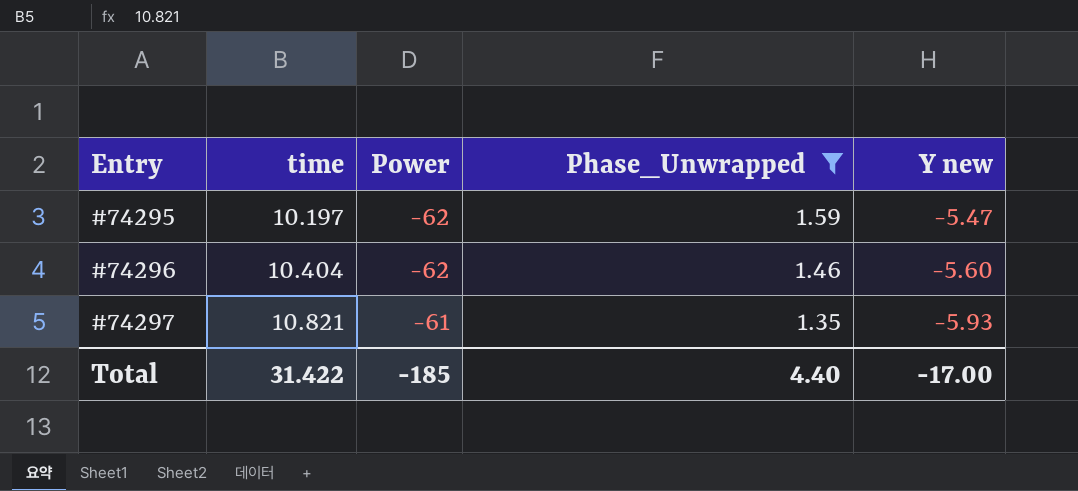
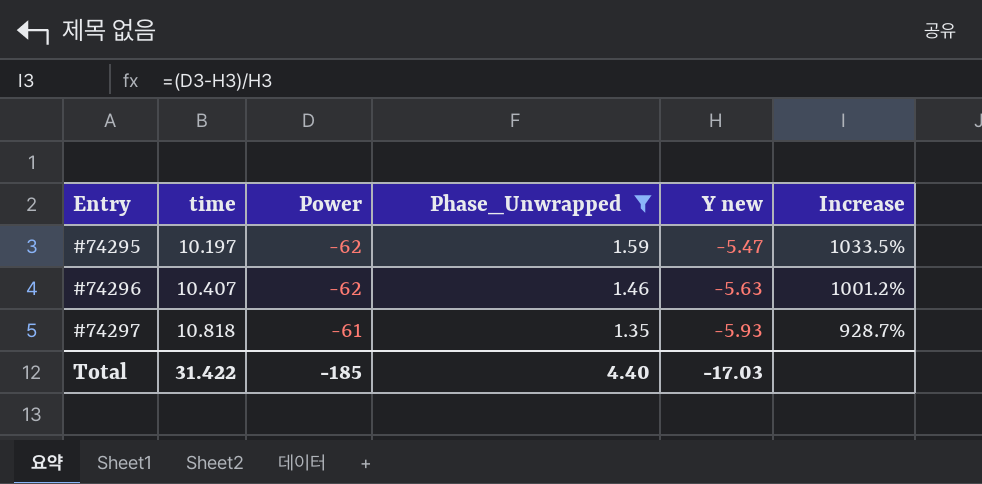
column Increase | formula: none -> ([Power] - [Y new]) / [Y new]
#74296 | time: 10.404 -> 10.407
#74296 | Y new: -5.60 -> -5.63
#74297 | time: 10.821 -> 10.818
Total | Y new: -17.00 -> -17.03

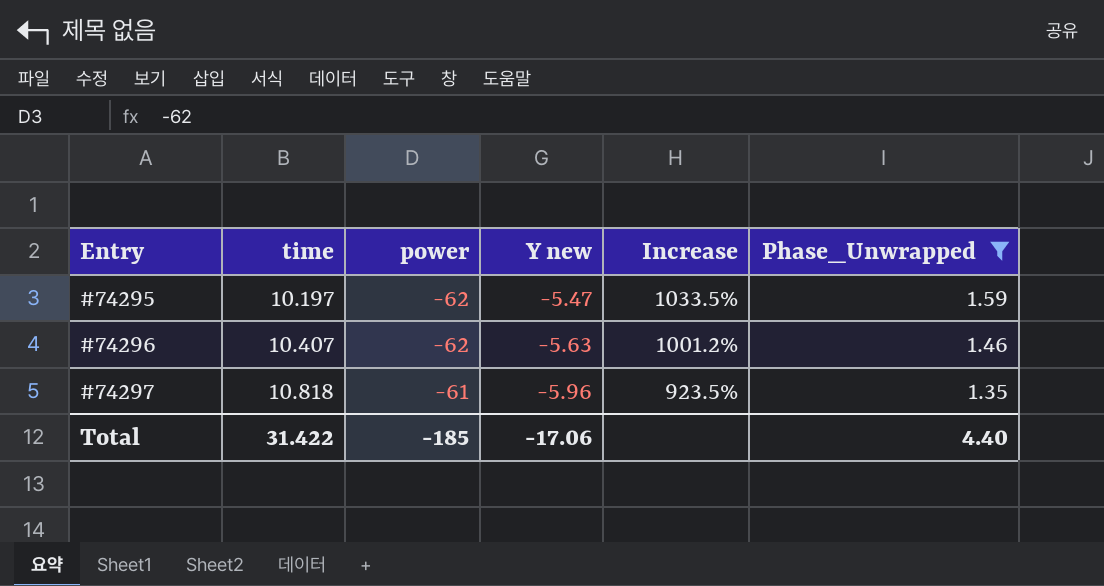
column name: Power -> power
column Phase_Unwrapped | position: 4 -> 6
#74297 | Y new: -5.93 -> -5.96
#74297 | Increase: 928.7% -> 923.5%
Total | Y new: -17.03 -> -17.06

